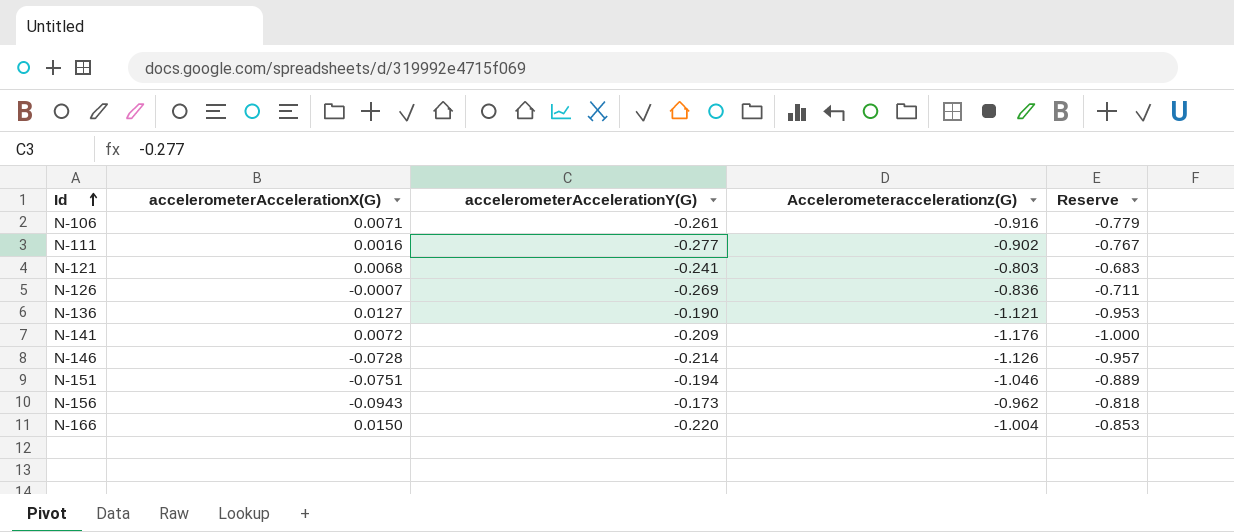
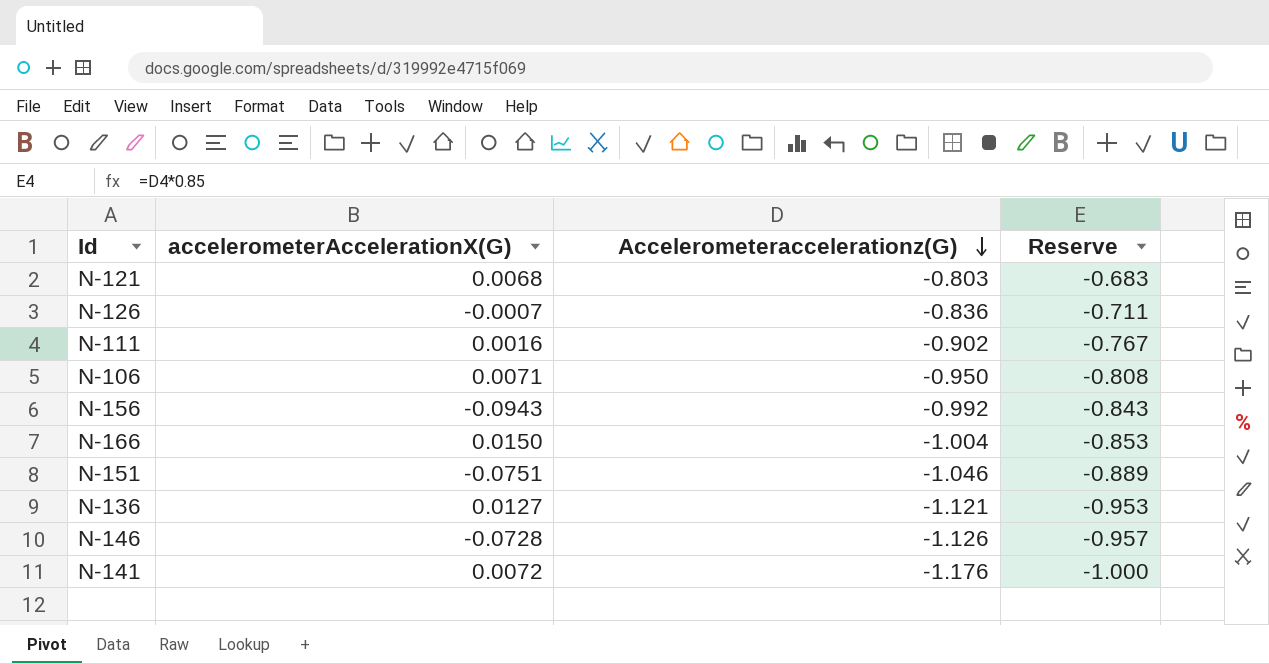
row order: Id ascending -> Accelerometeraccelerationz(G) descending
column accelerometerAccelerationY(G) | position: 3 -> none
N-106 | Accelerometeraccelerationz(G): -0.916 -> -0.950
N-106 | Reserve: -0.779 -> -0.808
N-156 | Accelerometeraccelerationz(G): -0.962 -> -0.992
N-156 | Reserve: -0.818 -> -0.843

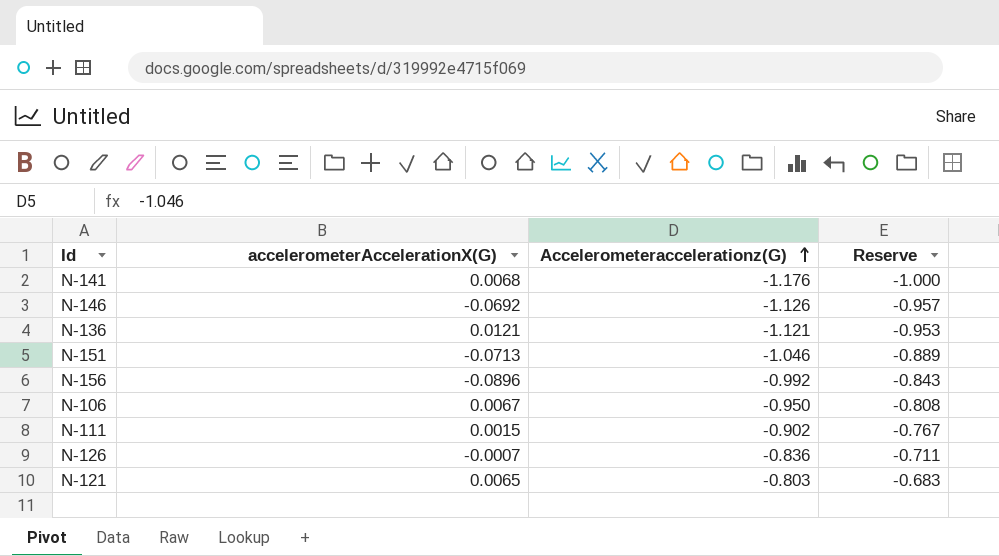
row order: Accelerometeraccelerationz(G) descending -> Accelerometeraccelerationz(G) ascending
row N-166: 0.0150 | -1.004 | -0.853 -> none
N-141 | accelerometerAccelerationX(G): 0.0072 -> 0.0068
N-146 | accelerometerAccelerationX(G): -0.0728 -> -0.0692
N-136 | accelerometerAccelerationX(G): 0.0127 -> 0.0121
N-151 | accelerometerAccelerationX(G): -0.0751 -> -0.0713
N-156 | accelerometerAccelerationX(G): -0.0943 -> -0.0896
N-106 | accelerometerAccelerationX(G): 0.0071 -> 0.0067
N-111 | accelerometerAccelerationX(G): 0.0016 -> 0.0015
N-121 | accelerometerAccelerationX(G): 0.0068 -> 0.0065

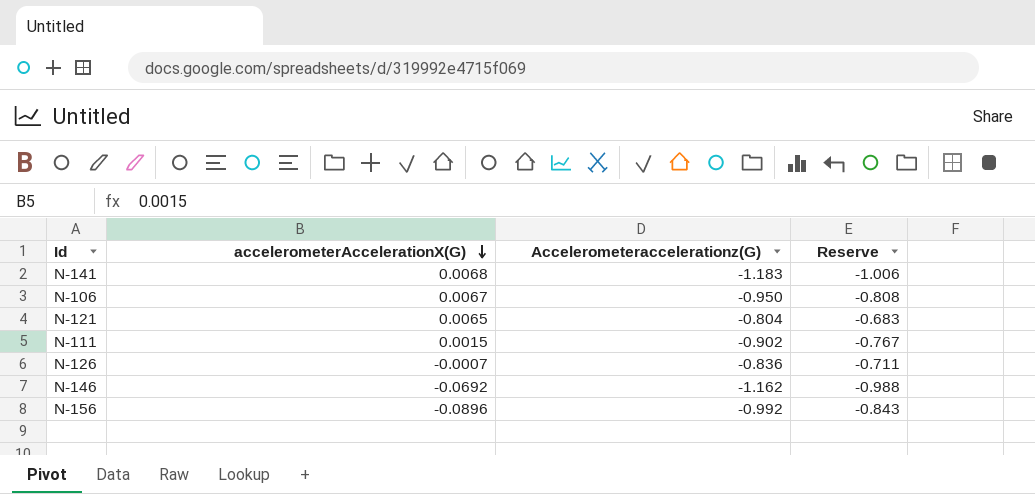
row order: Accelerometeraccelerationz(G) ascending -> accelerometerAccelerationX(G) descending
row N-136: 0.0121 | -1.121 | -0.953 -> none
row N-151: -0.0713 | -1.046 | -0.889 -> none
N-141 | Accelerometeraccelerationz(G): -1.176 -> -1.183
N-141 | Reserve: -1.000 -> -1.006
N-121 | Accelerometeraccelerationz(G): -0.803 -> -0.804
N-146 | Accelerometeraccelerationz(G): -1.126 -> -1.162
N-146 | Reserve: -0.957 -> -0.988

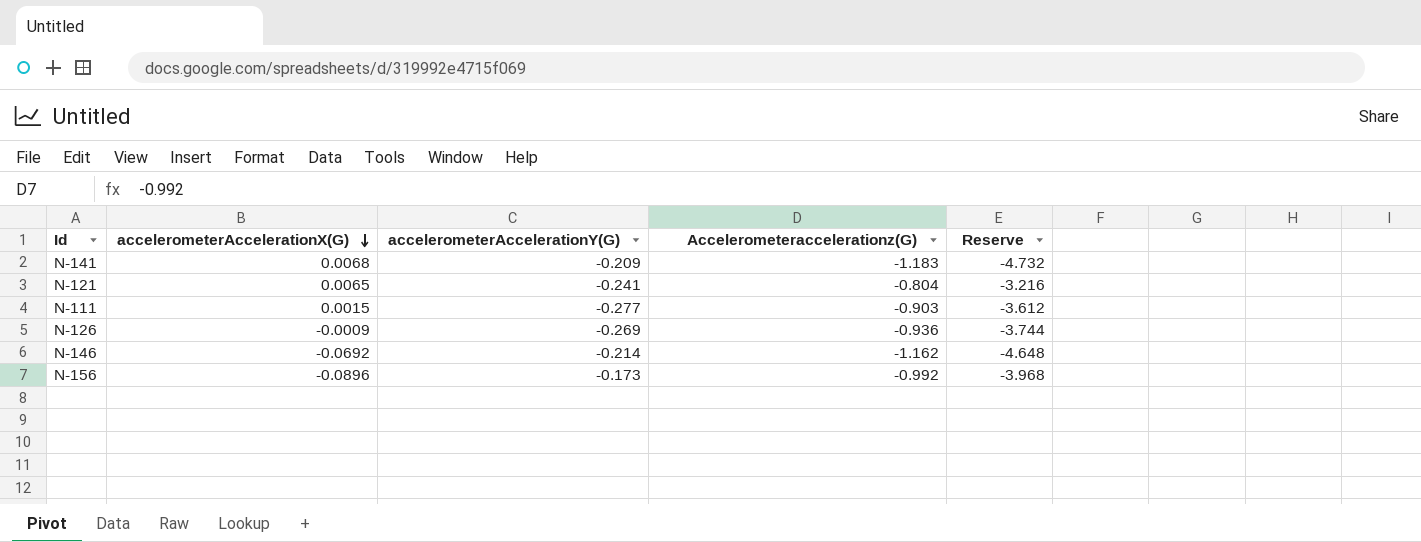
column accelerometerAccelerationY(G) | position: none -> 3
column Reserve | formula: [Accelerometeraccelerationz(G)] * 0.85 -> [Accelerometeraccelerationz(G)] * 4
row N-106: 0.0067 | -0.950 | -0.808 -> none
N-111 | Accelerometeraccelerationz(G): -0.902 -> -0.903
N-126 | accelerometerAccelerationX(G): -0.0007 -> -0.0009
N-126 | Accelerometeraccelerationz(G): -0.836 -> -0.936

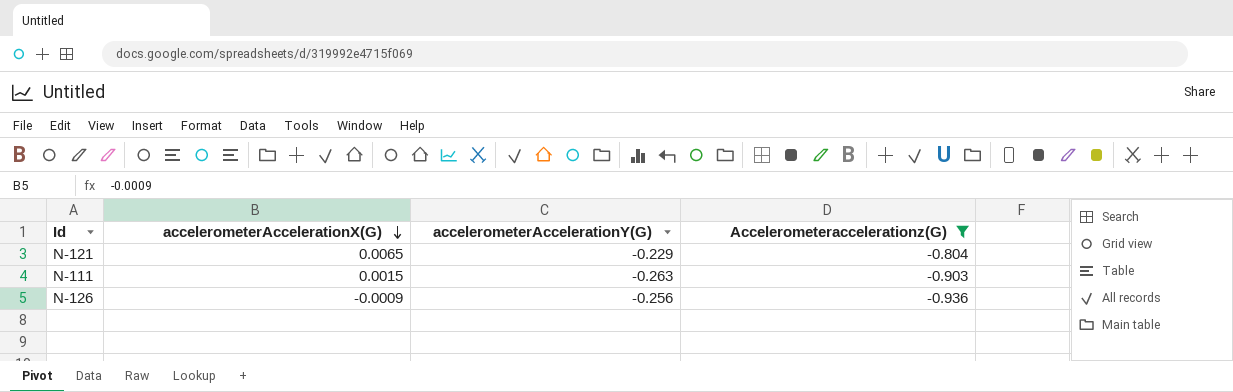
filter: none -> Accelerometeraccelerationz(G) >= -0.936
column Reserve | formula: [Accelerometeraccelerationz(G)] * 4 -> none
N-121 | accelerometerAccelerationY(G): -0.241 -> -0.229
N-111 | accelerometerAccelerationY(G): -0.277 -> -0.263
N-126 | accelerometerAccelerationY(G): -0.269 -> -0.256

